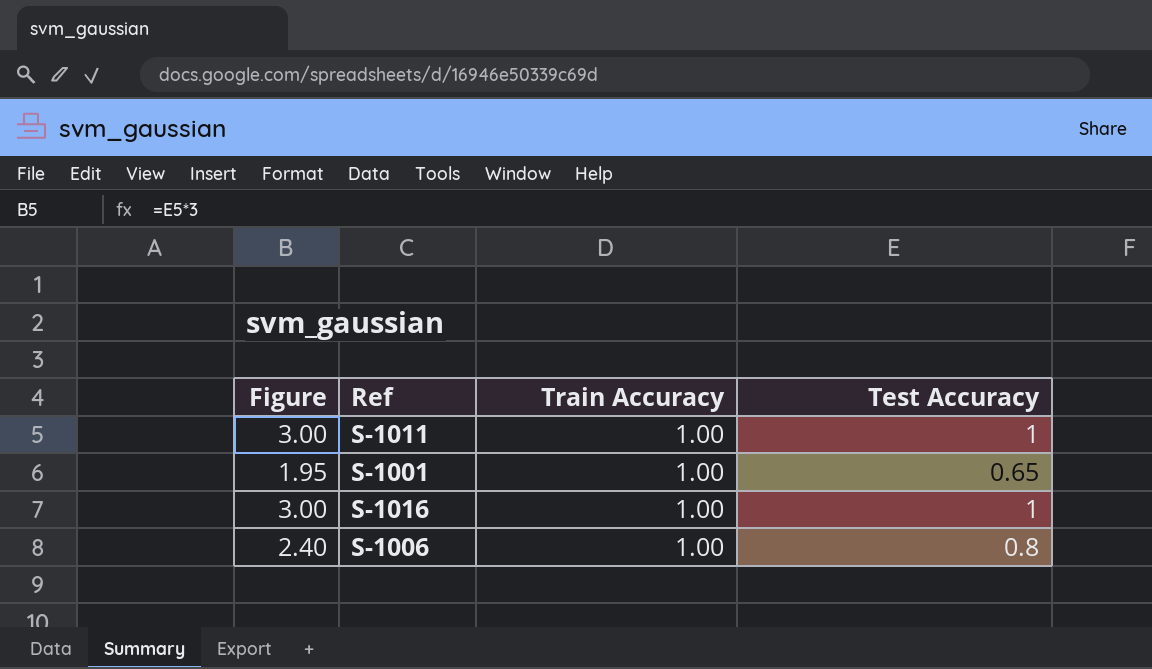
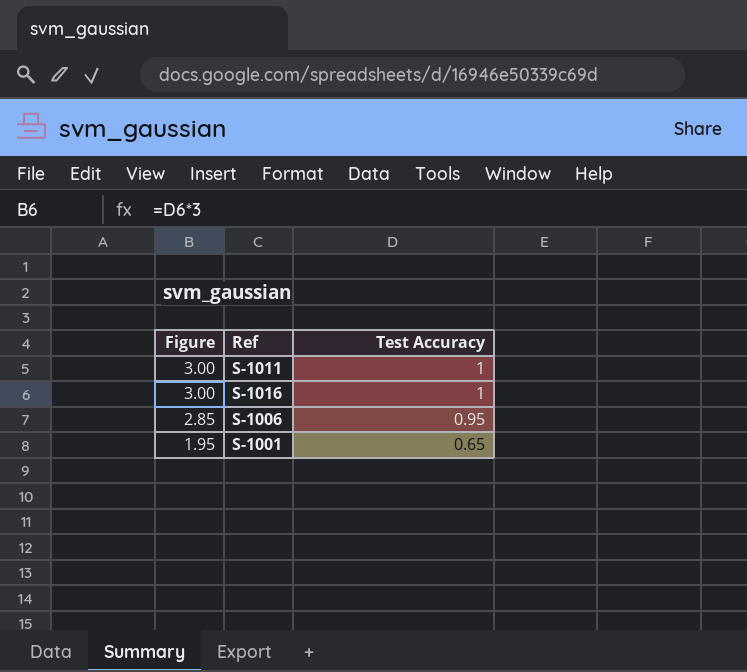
row order: none -> Figure descending
column Train Accuracy | position: 3 -> none
S-1006 | Figure: 2.40 -> 2.85
S-1006 | Test Accuracy: 0.8 -> 0.95

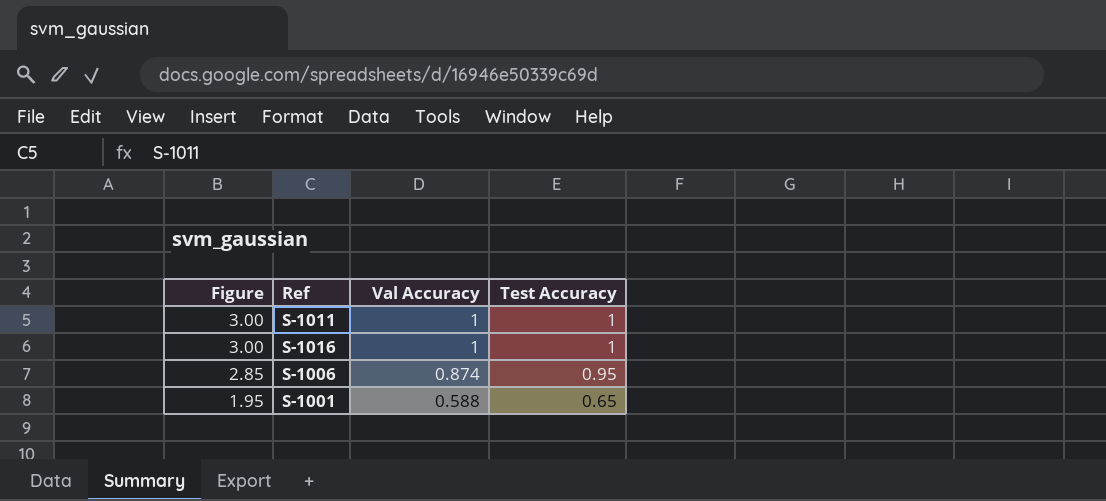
column Val Accuracy | position: none -> 3

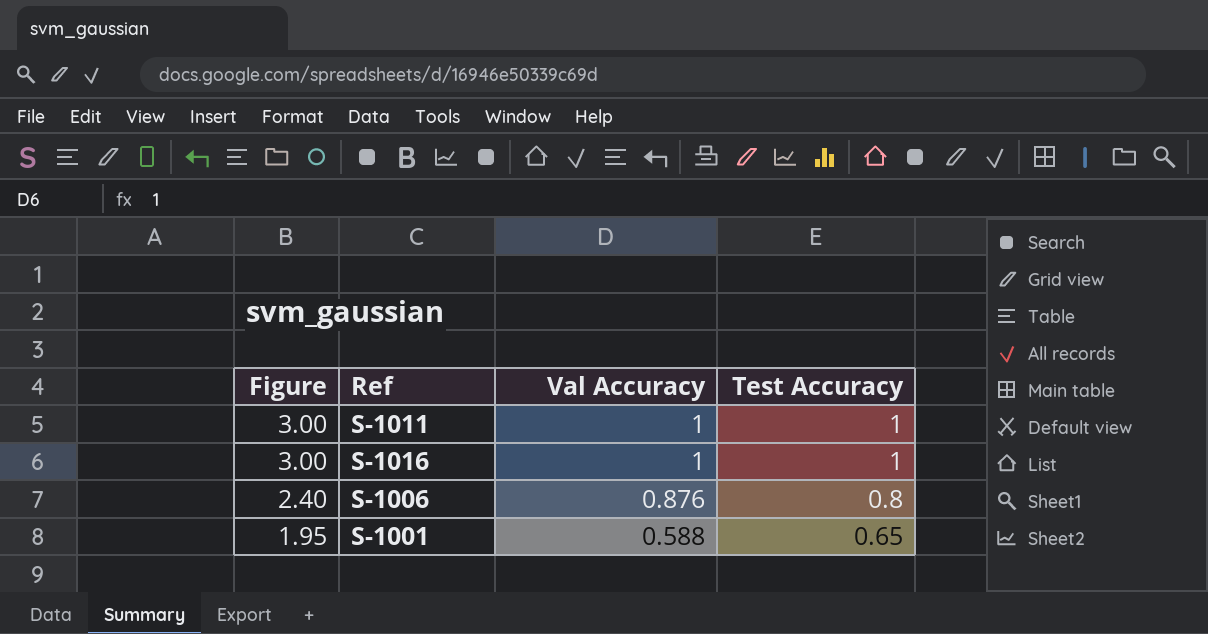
S-1006 | Figure: 2.85 -> 2.40
S-1006 | Val Accuracy: 0.874 -> 0.876
S-1006 | Test Accuracy: 0.95 -> 0.8

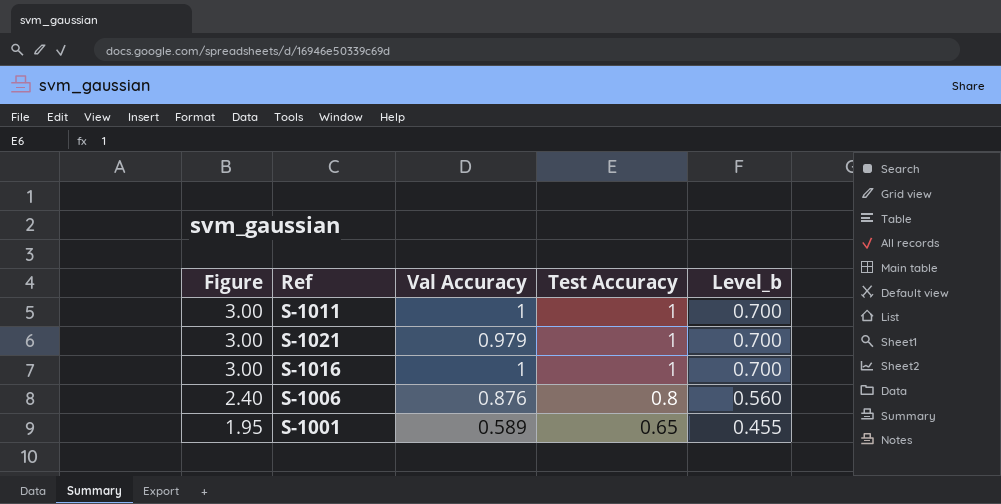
column Level_b | formula: none -> [Test Accuracy] * 0.7
row S-1021: none -> 3.00 | 0.979 | 1 | 0.700
S-1001 | Val Accuracy: 0.588 -> 0.589

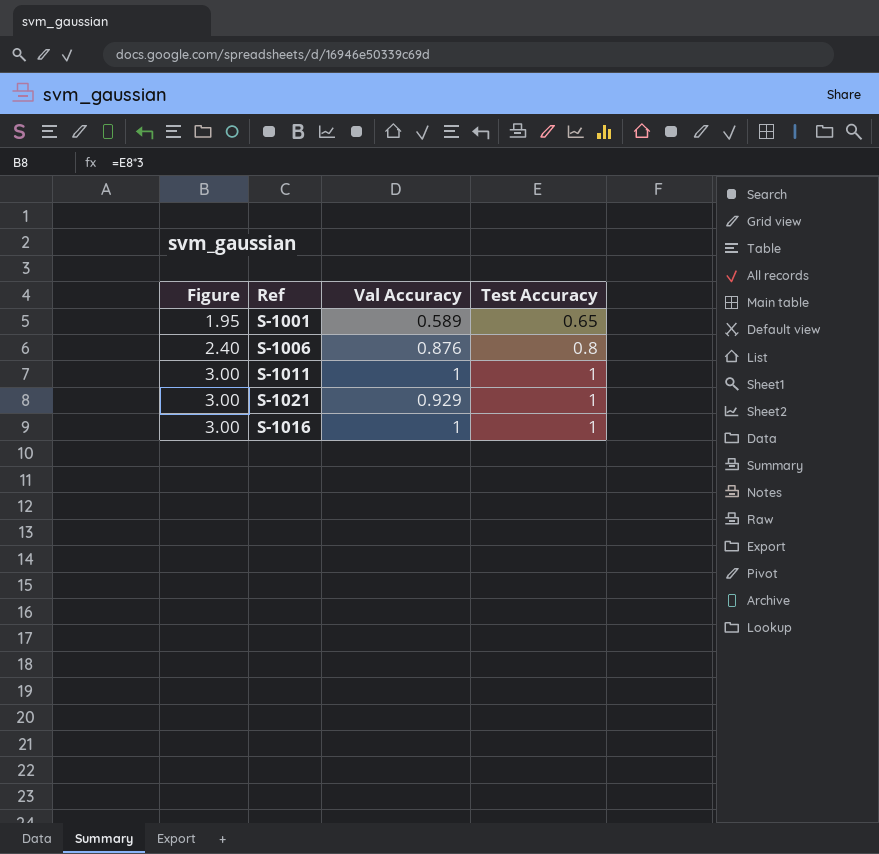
row order: Figure descending -> Figure ascending
column Level_b | formula: [Test Accuracy] * 0.7 -> none
S-1021 | Val Accuracy: 0.979 -> 0.929

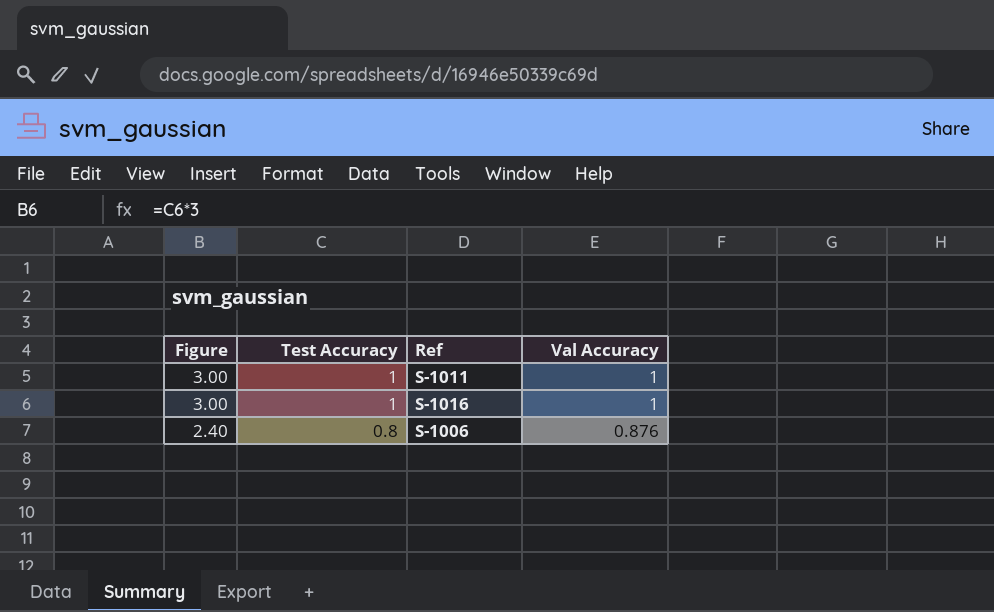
row order: Figure ascending -> Figure descending
column Test Accuracy | position: 4 -> 2
row S-1001: 1.95 | 0.589 | 0.65 -> none
row S-1021: 3.00 | 0.929 | 1 -> none

